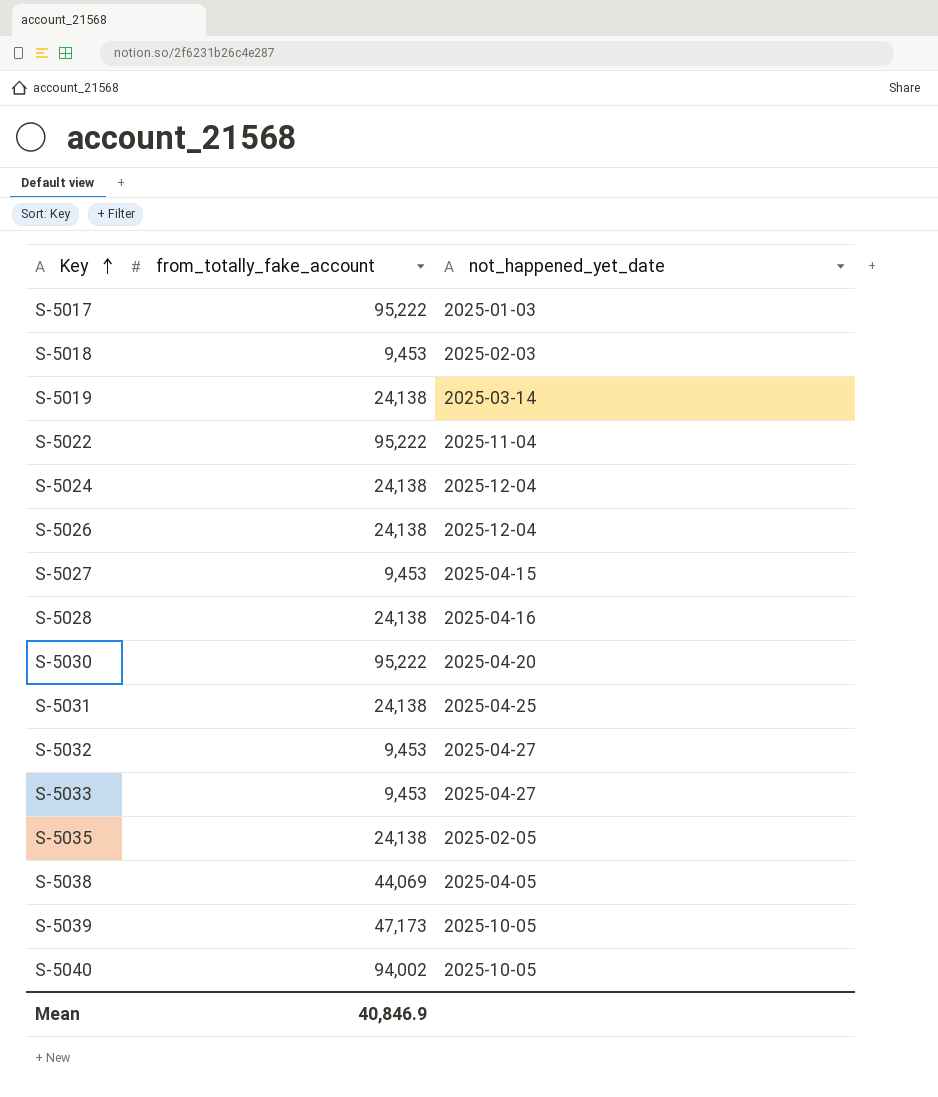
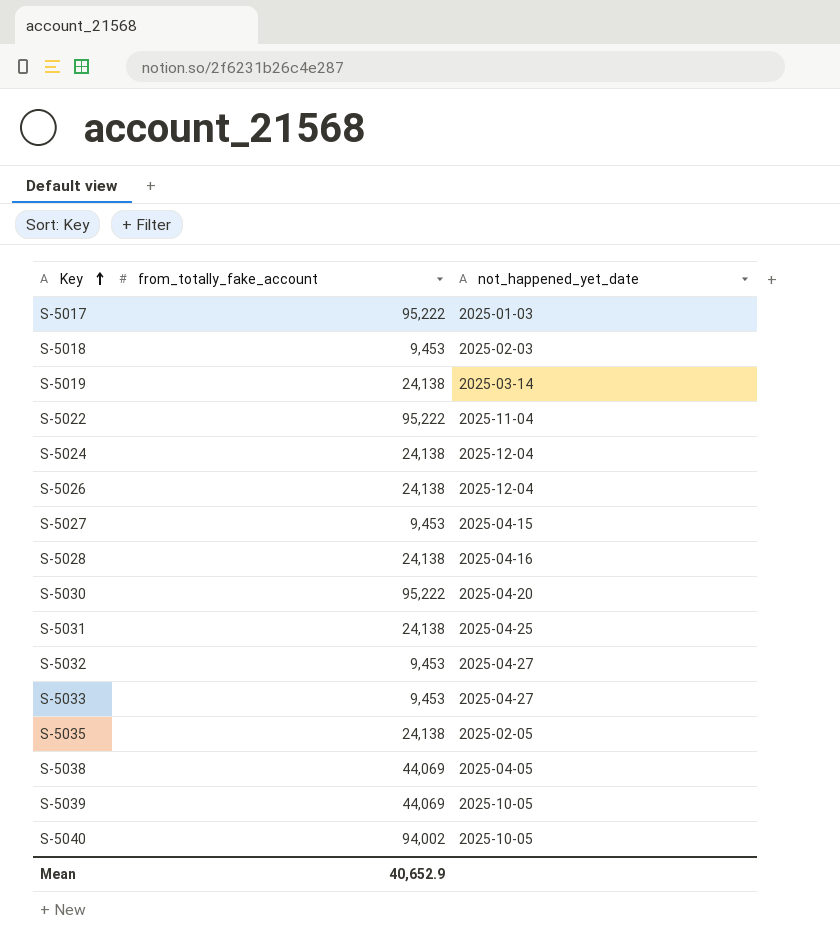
S-5039 | from_totally_fake_account: 47,173 -> 44,069
Mean | from_totally_fake_account: 40,846.9 -> 40,652.9

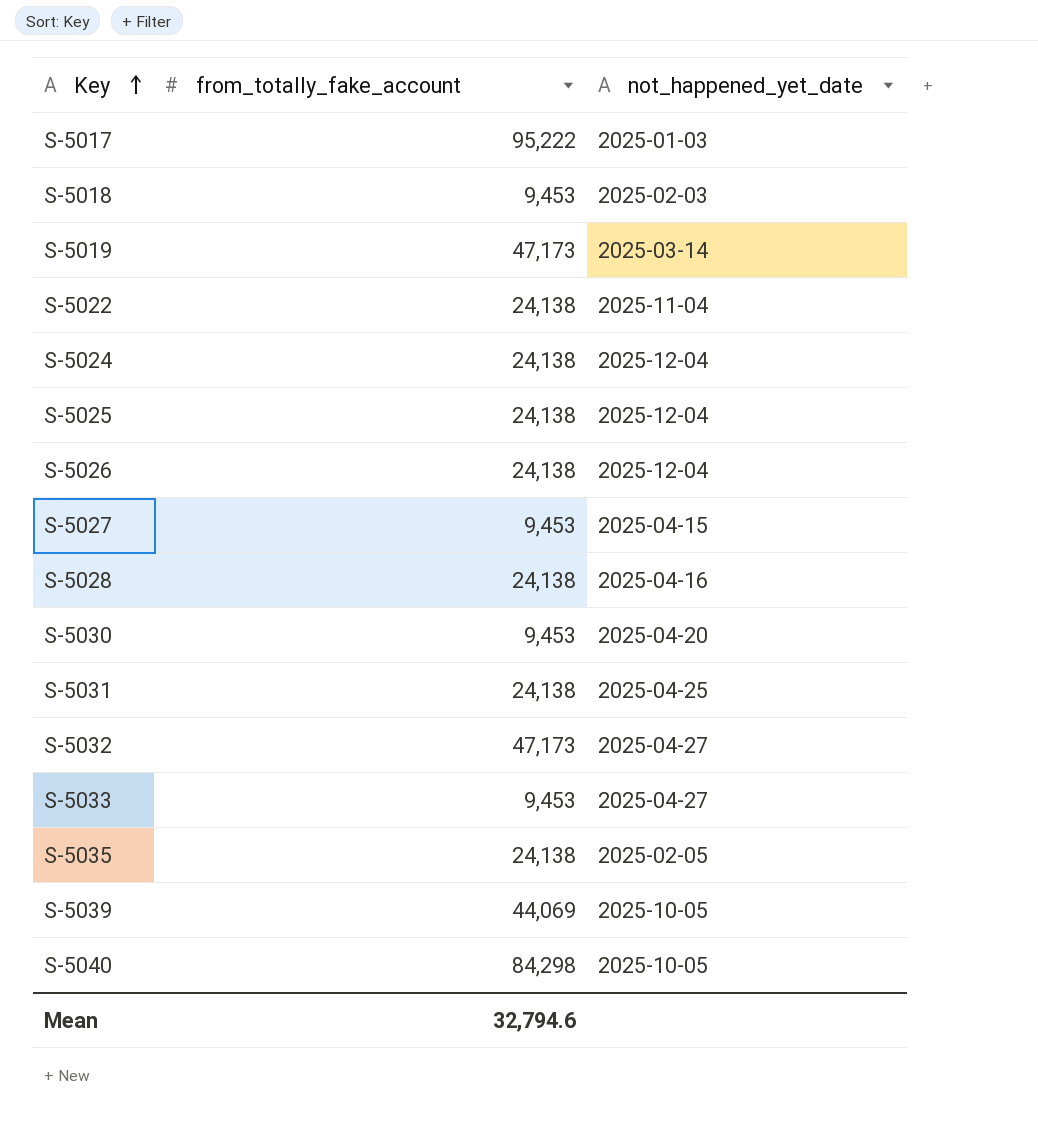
row S-5038: 44,069 | 2025-04-05 -> none
S-5019 | from_totally_fake_account: 24,138 -> 47,173
S-5022 | from_totally_fake_account: 95,222 -> 24,138
row S-5025: none -> 24,138 | 2025-12-04
S-5030 | from_totally_fake_account: 95,222 -> 9,453
S-5032 | from_totally_fake_account: 9,453 -> 47,173
S-5040 | from_totally_fake_account: 94,002 -> 84,298
Mean | from_totally_fake_account: 40,652.9 -> 32,794.6

